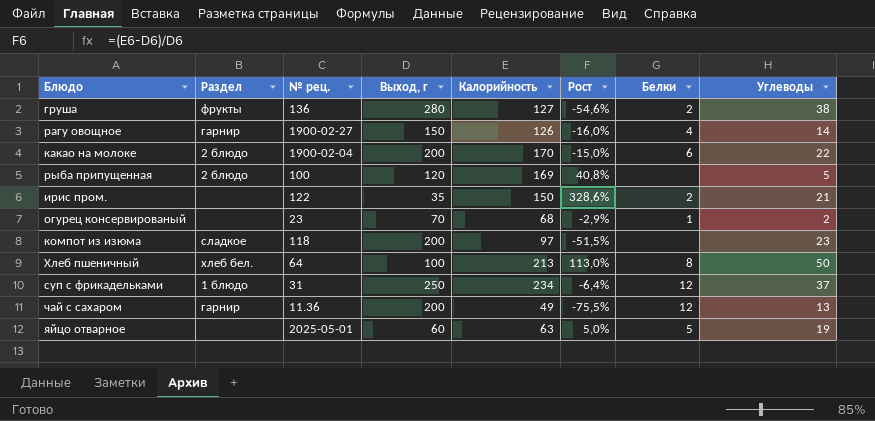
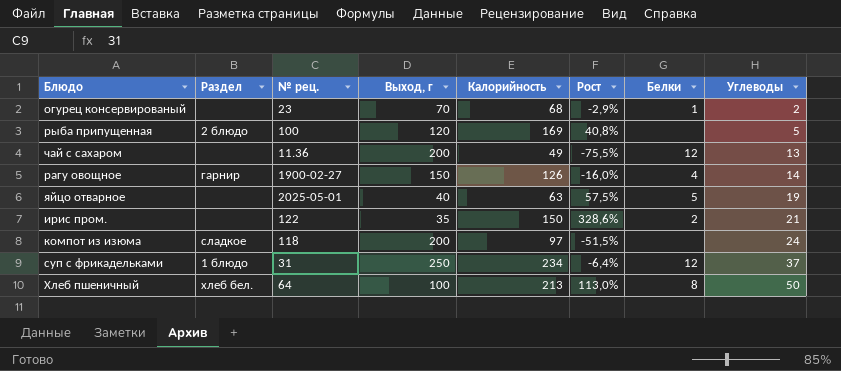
row order: none -> Углеводы ascending
row груша: фрукты | 136 | 280 | 127 | -54,6% | 2 | 38 -> none
row какао на молоке: 2 блюдо | 1900-02-04 | 200 | 170 | -15,0% | 6 | 22 -> none
чай с сахаром | Раздел: гарнир -> none
яйцо отварное | Выход, г: 60 -> 40
яйцо отварное | Рост: 5,0% -> 57,5%
компот из изюма | Углеводы: 23 -> 24

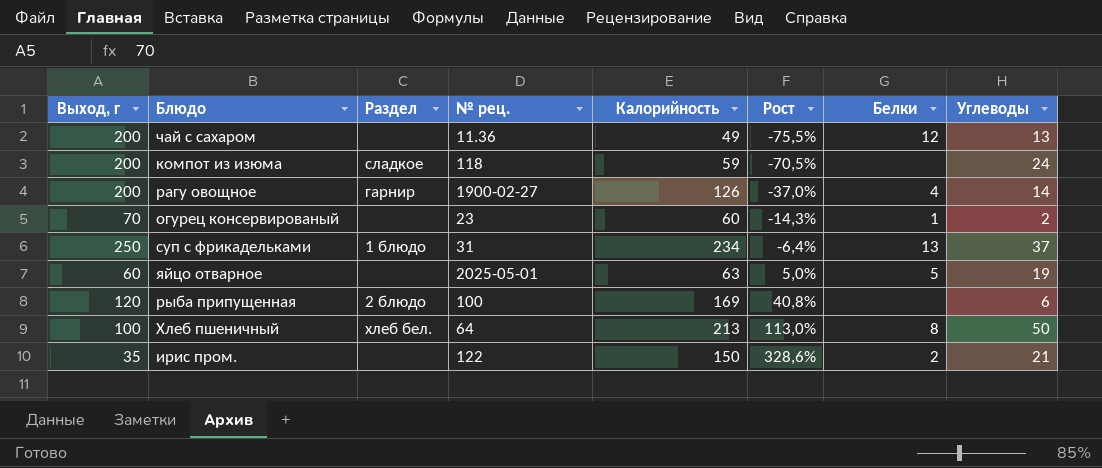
row order: Углеводы ascending -> Рост ascending
column Выход, г | position: 4 -> 1
компот из изюма | Калорийность: 97 -> 59
компот из изюма | Рост: -51,5% -> -70,5%
рагу овощное | Выход, г: 150 -> 200
рагу овощное | Рост: -16,0% -> -37,0%
огурец консервированый | Калорийность: 68 -> 60
огурец консервированый | Рост: -2,9% -> -14,3%
суп с фрикадельками | Белки: 12 -> 13
яйцо отварное | Выход, г: 40 -> 60
яйцо отварное | Рост: 57,5% -> 5,0%
рыба припущенная | Углеводы: 5 -> 6

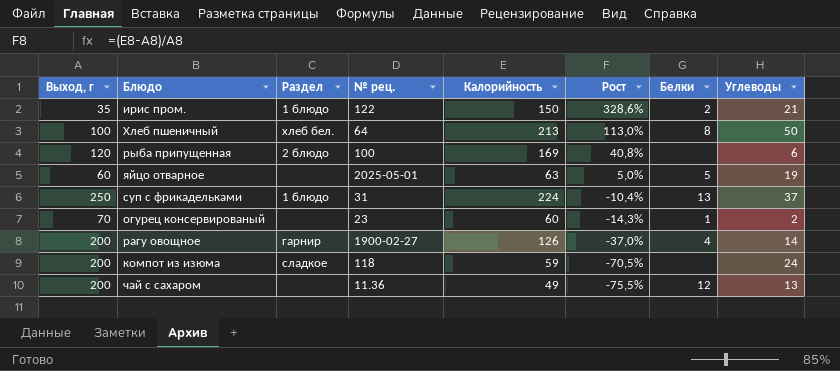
row order: Рост ascending -> Рост descending
ирис пром. | Раздел: none -> 1 блюдо
суп с фрикадельками | Калорийность: 234 -> 224
суп с фрикадельками | Рост: -6,4% -> -10,4%

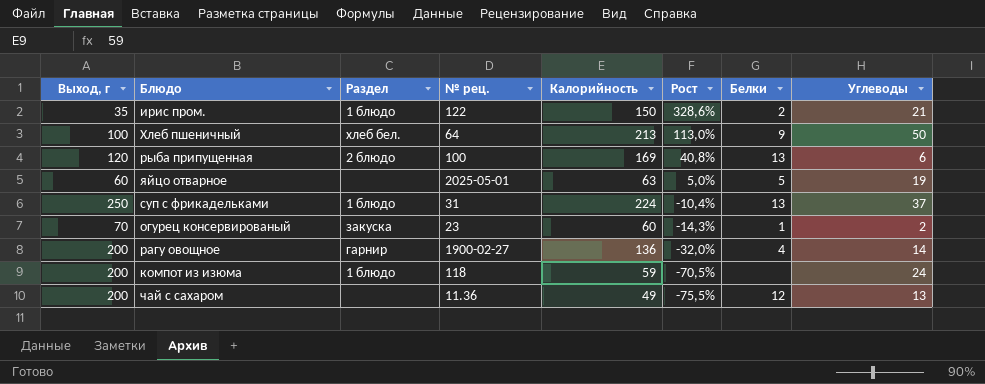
Хлеб пшеничный | Белки: 8 -> 9
рыба припущенная | Белки: none -> 13
огурец консервированый | Раздел: none -> закуска
рагу овощное | Калорийность: 126 -> 136
рагу овощное | Рост: -37,0% -> -32,0%
компот из изюма | Раздел: сладкое -> 1 блюдо

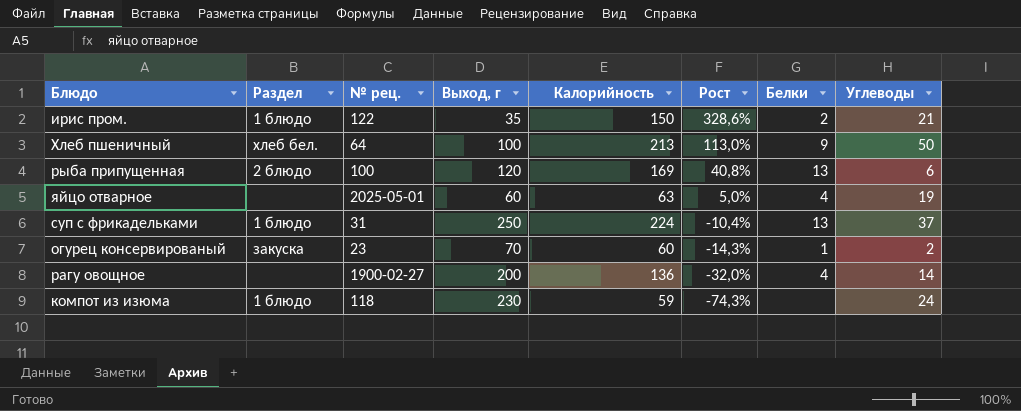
column Выход, г | position: 1 -> 4
row чай с сахаром: 200 | none | 11.36 | 49 | -75,5% | 12 | 13 -> none
яйцо отварное | Белки: 5 -> 4
рагу овощное | Раздел: гарнир -> none
компот из изюма | Выход, г: 200 -> 230
компот из изюма | Рост: -70,5% -> -74,3%

